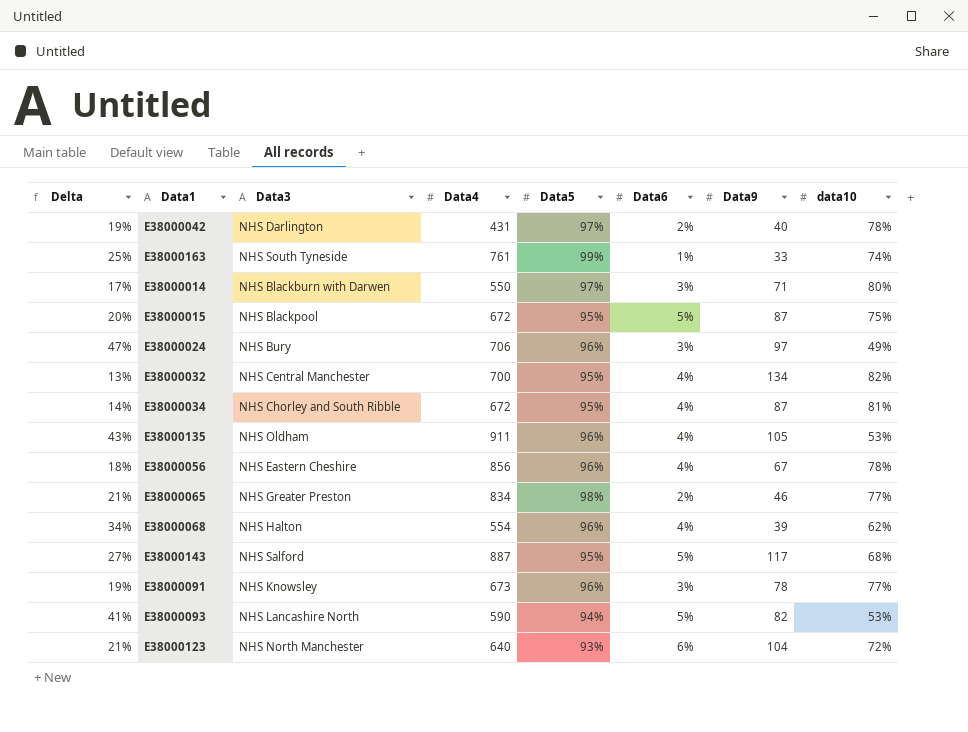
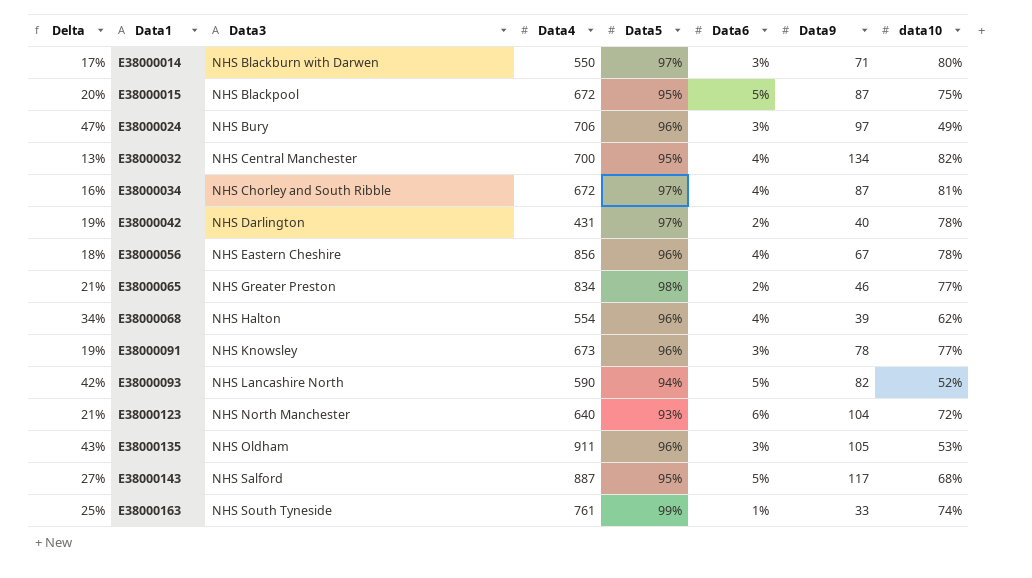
row order: none -> Data1 ascending
E38000034 | Delta: 14% -> 16%
E38000034 | Data5: 95% -> 97%
E38000093 | Delta: 41% -> 42%
E38000093 | data10: 53% -> 52%
E38000135 | Data6: 4% -> 3%

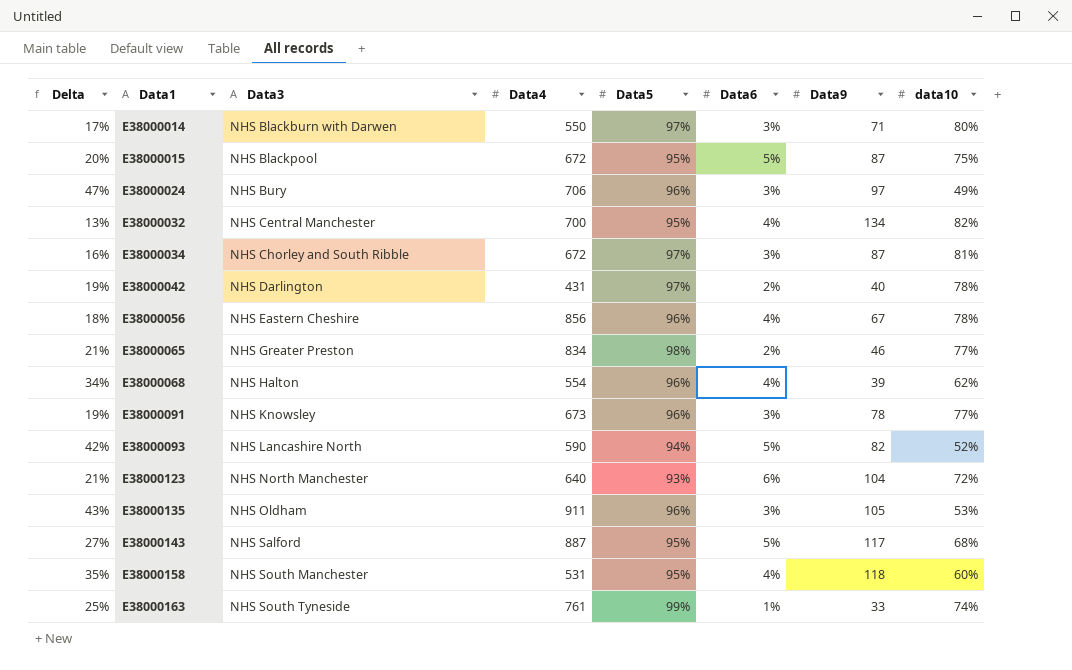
E38000034 | Data6: 4% -> 3%
row E38000158: none -> 35% | NHS South Manchester | 531 | 95% | 4% | 118 | 60%

